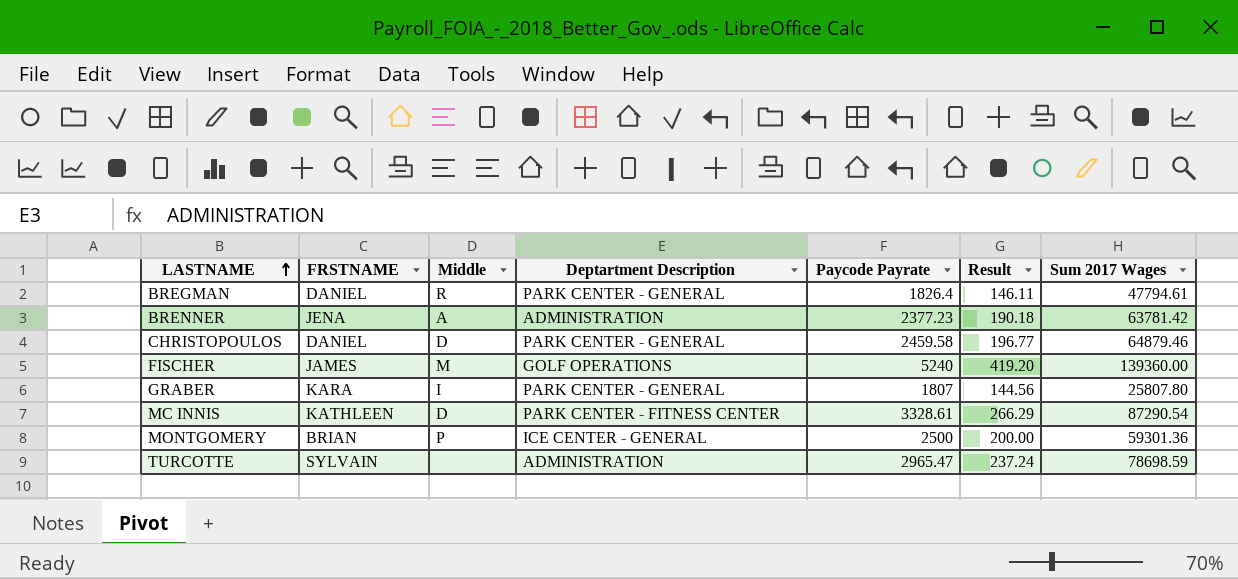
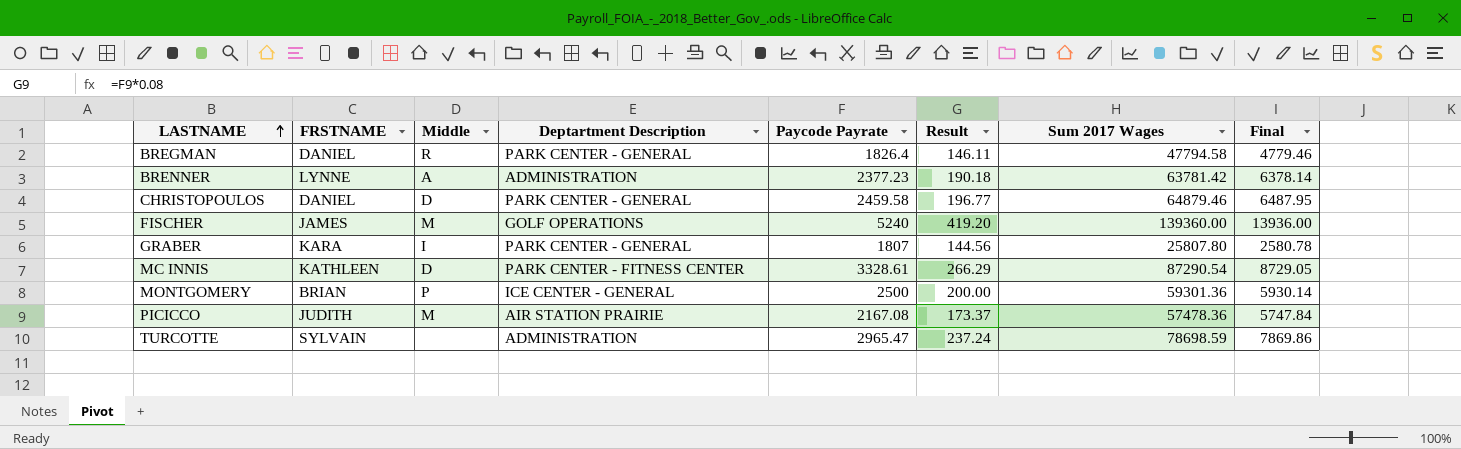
column Final | formula: none -> [Sum 2017 Wages] * 0.1
BREGMAN | Sum 2017 Wages: 47794.61 -> 47794.58
BRENNER | FRSTNAME: JENA -> LYNNE
row PICICCO: none -> JUDITH | M | AIR STATION PRAIRIE | 2167.08 | 173.37 | 57478.36 | 5747.84

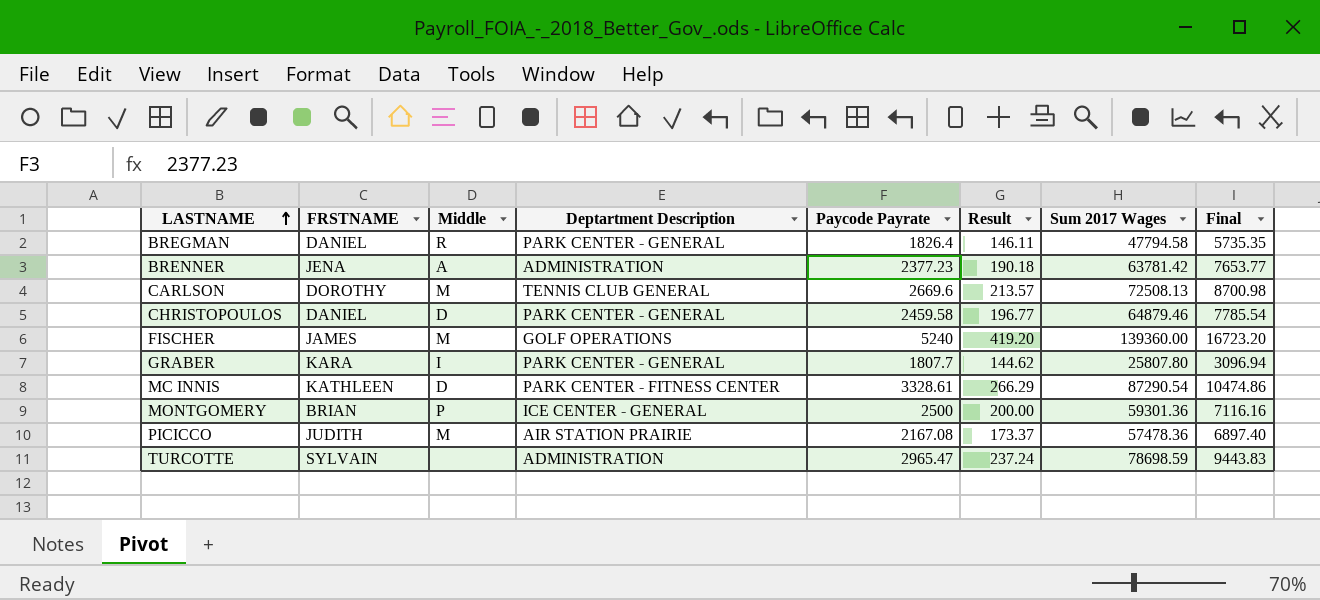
column Final | formula: [Sum 2017 Wages] * 0.1 -> [Sum 2017 Wages] * 0.12
BRENNER | FRSTNAME: LYNNE -> JENA
row CARLSON: none -> DOROTHY | M | TENNIS CLUB GENERAL | 2669.6 | 213.57 | 72508.13 | 8700.98
GRABER | Paycode Payrate: 1807 -> 1807.7
GRABER | Result: 144.56 -> 144.62

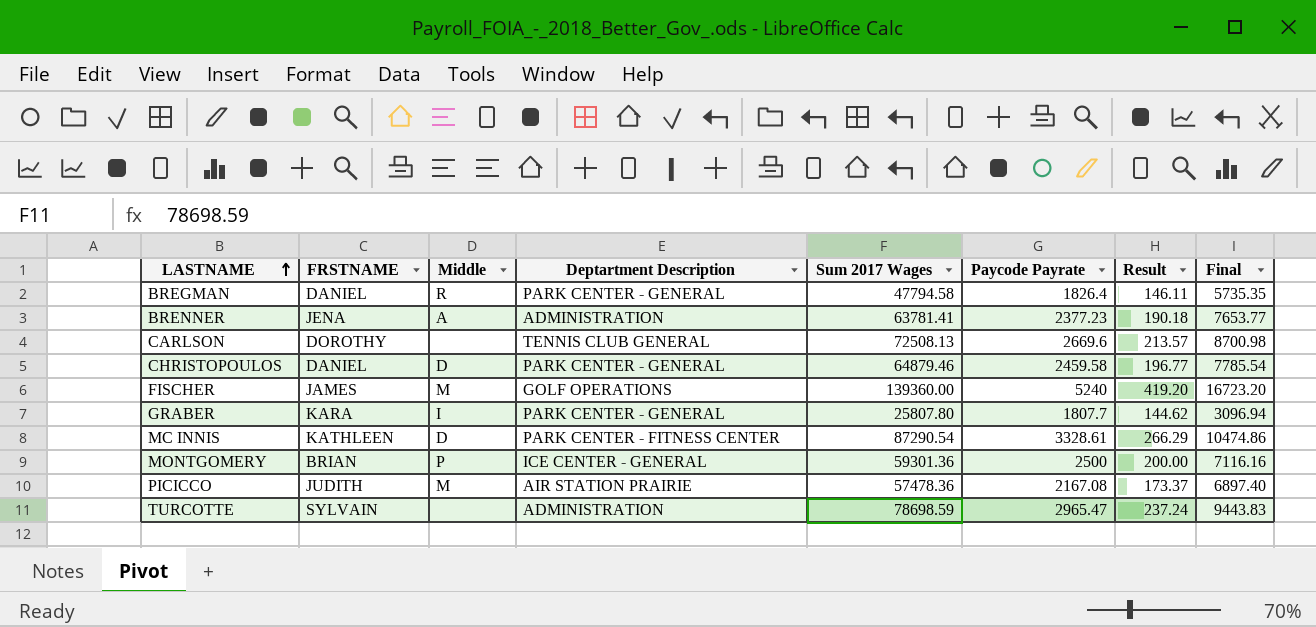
column Sum 2017 Wages | position: 7 -> 5
BRENNER | Sum 2017 Wages: 63781.42 -> 63781.41
CARLSON | Middle: M -> none

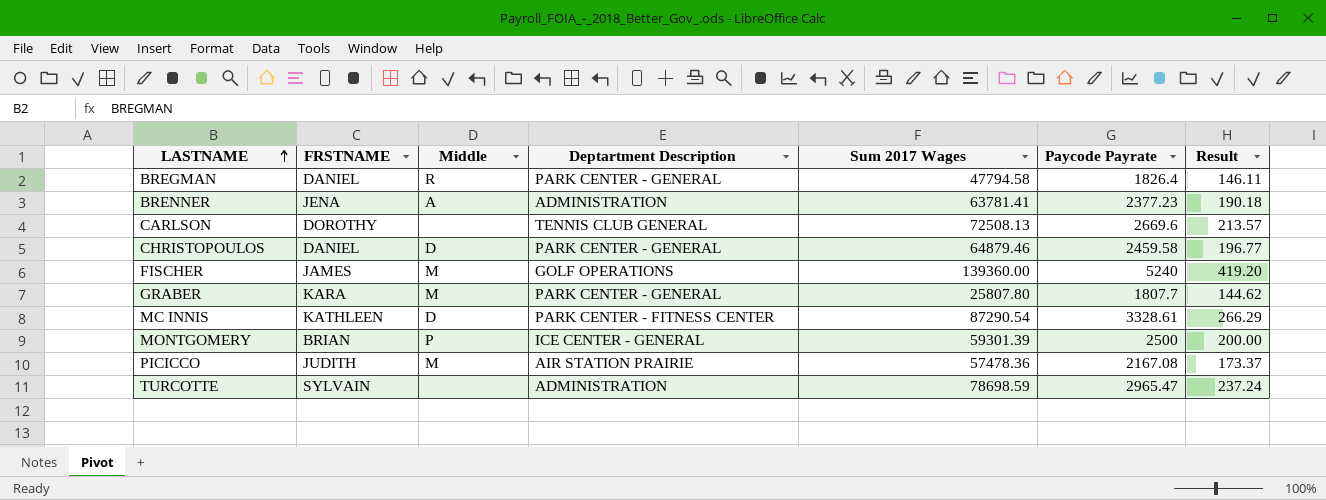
column Final | formula: [Sum 2017 Wages] * 0.12 -> none
GRABER | Middle: I -> M
MONTGOMERY | Sum 2017 Wages: 59301.36 -> 59301.39

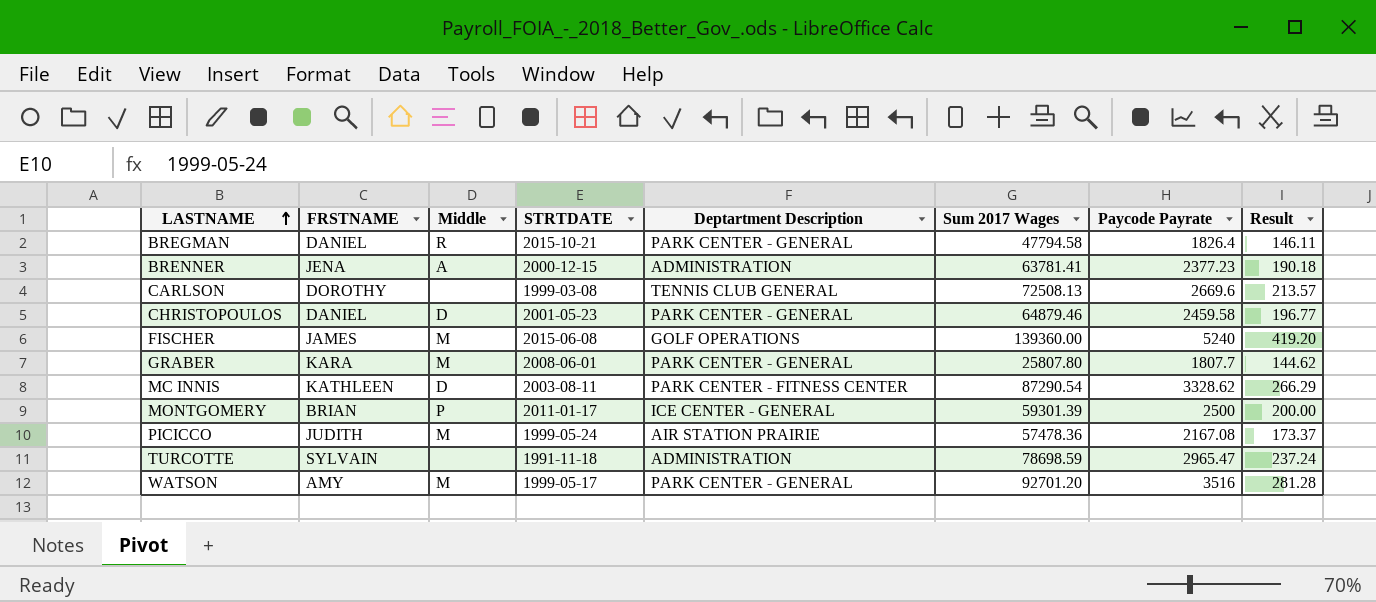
column STRTDATE | position: none -> 4
MC INNIS | Paycode Payrate: 3328.61 -> 3328.62
row WATSON: none -> AMY | M | 1999-05-17 | PARK CENTER - GENERAL | 92701.20 | 3516 | 281.28

